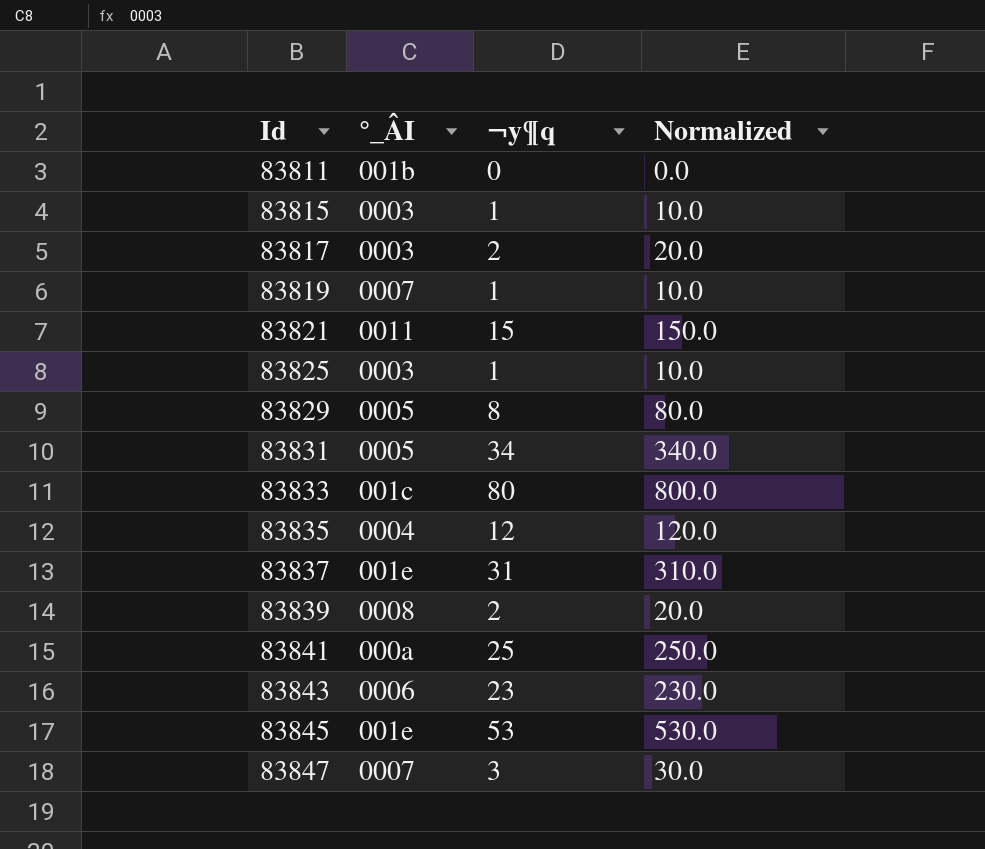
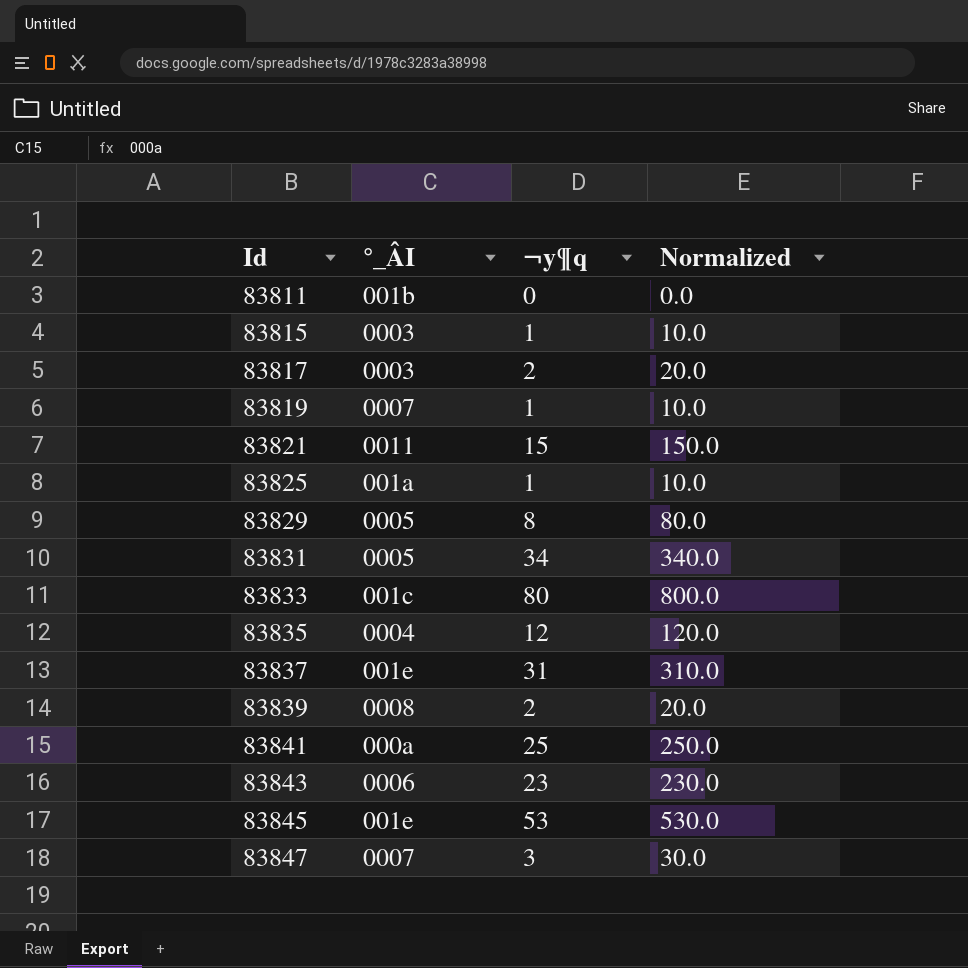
83825 | °_ÂI: 0003 -> 001a

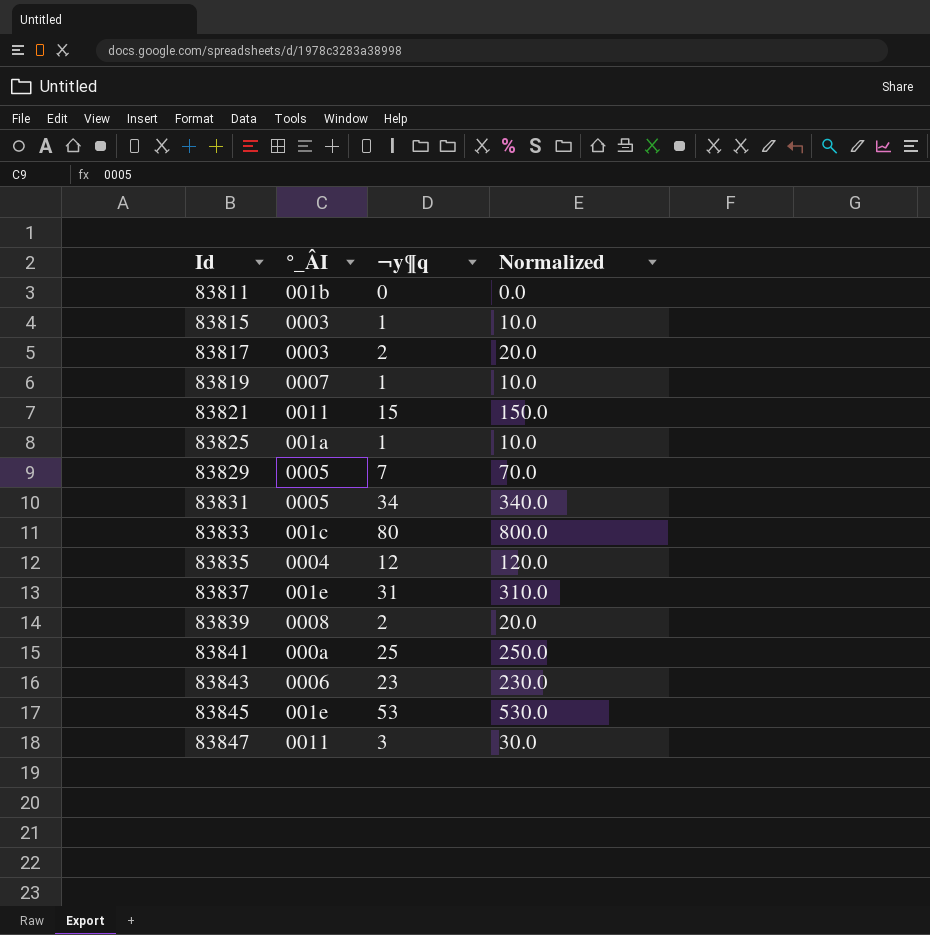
83829 | ¬y¶q: 8 -> 7
83829 | Normalized: 80.0 -> 70.0
83847 | °_ÂI: 0007 -> 0011

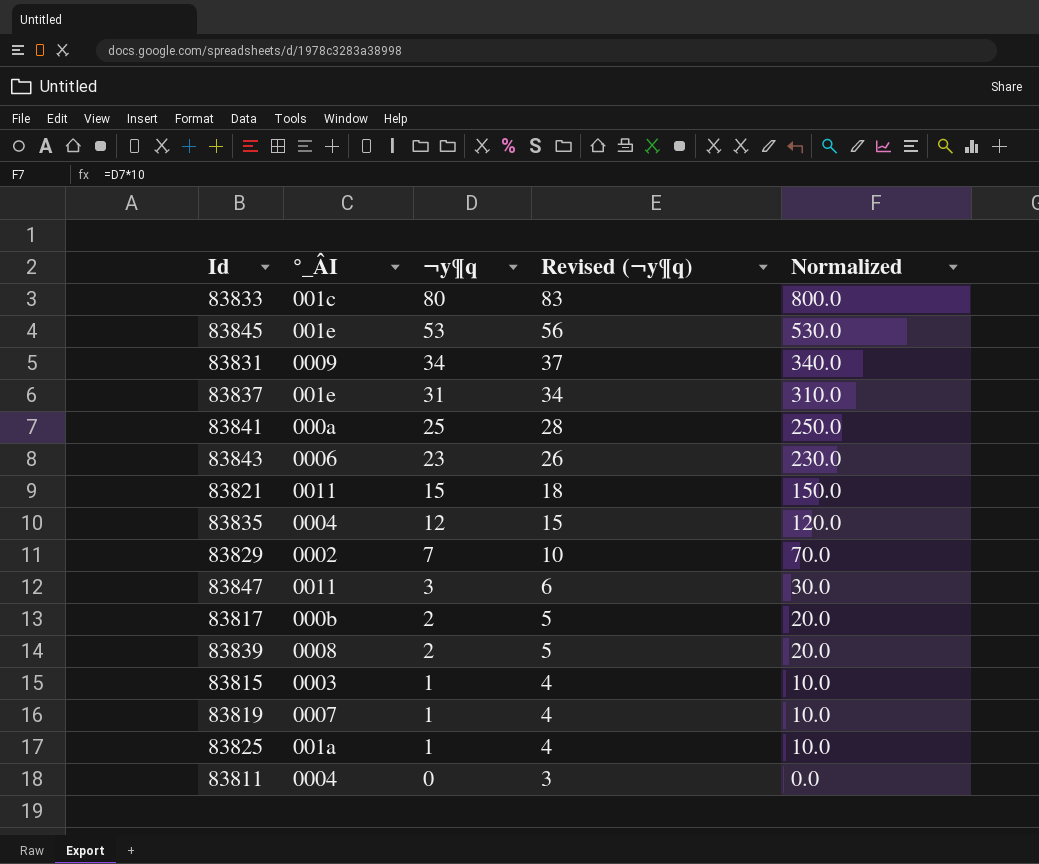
row order: Id ascending -> ¬y¶q descending
column Revised (¬y¶q) | formula: none -> [¬y¶q] + 3
83831 | °_ÂI: 0005 -> 0009
83829 | °_ÂI: 0005 -> 0002
83817 | °_ÂI: 0003 -> 000b
83811 | °_ÂI: 001b -> 0004

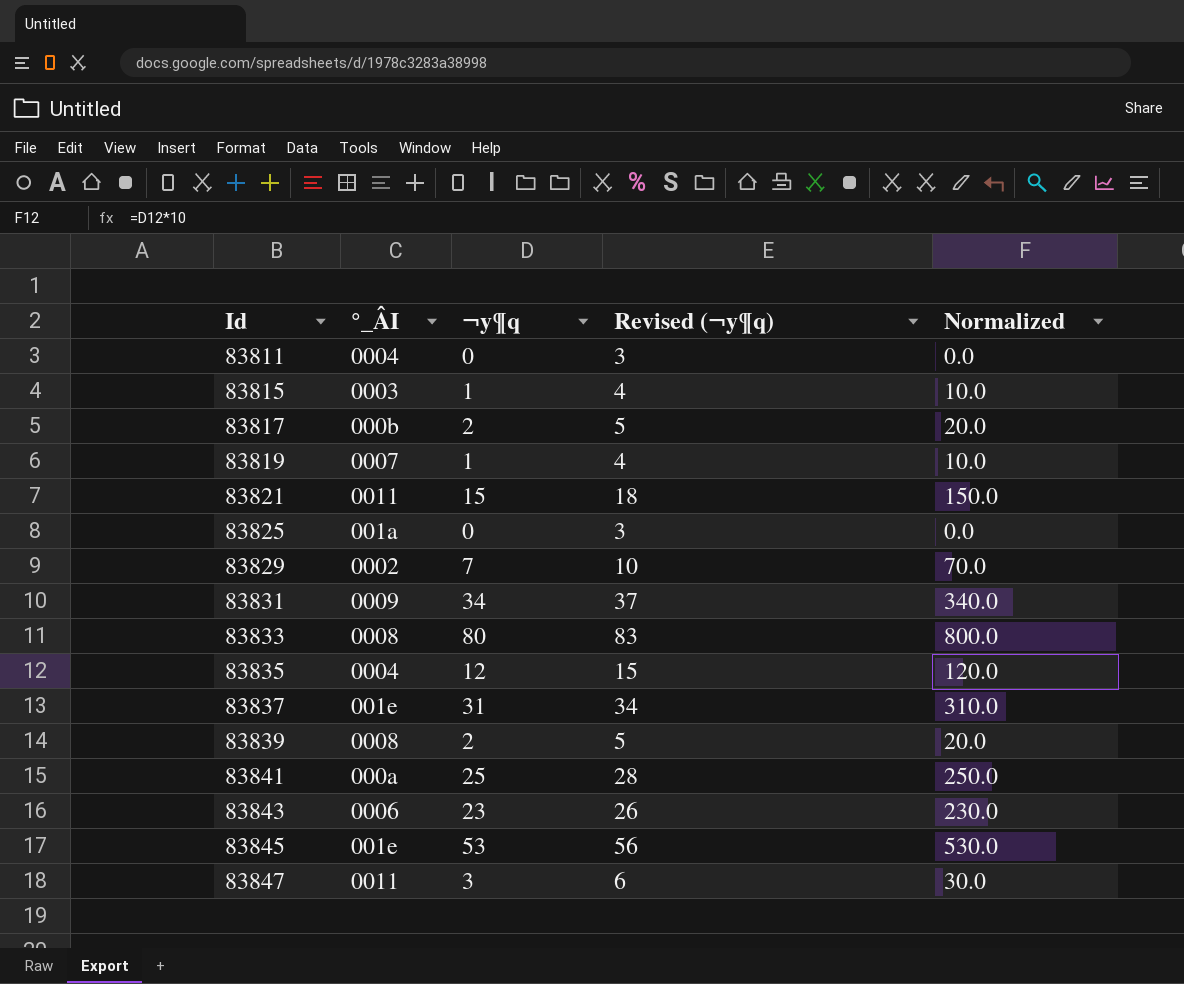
row order: ¬y¶q descending -> Id ascending
83825 | ¬y¶q: 1 -> 0
83825 | Revised (¬y¶q): 4 -> 3
83825 | Normalized: 10.0 -> 0.0
83833 | °_ÂI: 001c -> 0008

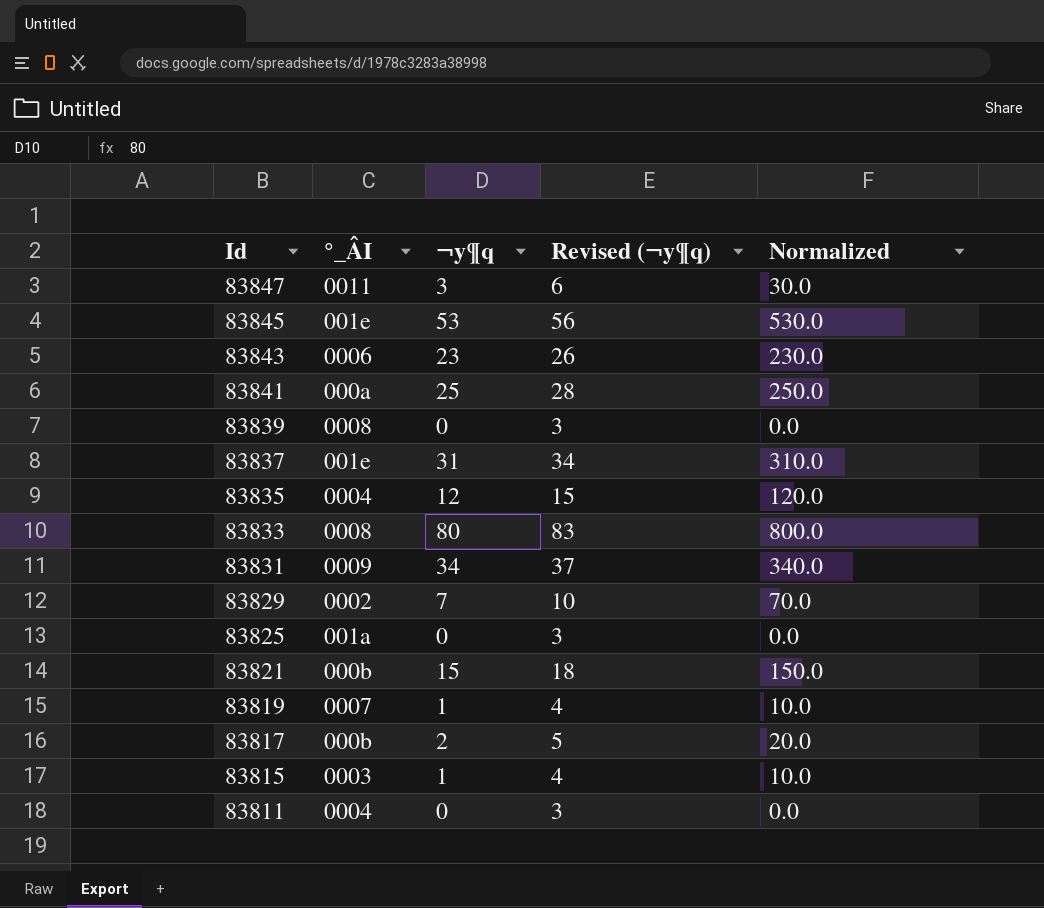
row order: Id ascending -> Id descending
83839 | ¬y¶q: 2 -> 0
83839 | Revised (¬y¶q): 5 -> 3
83839 | Normalized: 20.0 -> 0.0
83821 | °_ÂI: 0011 -> 000b

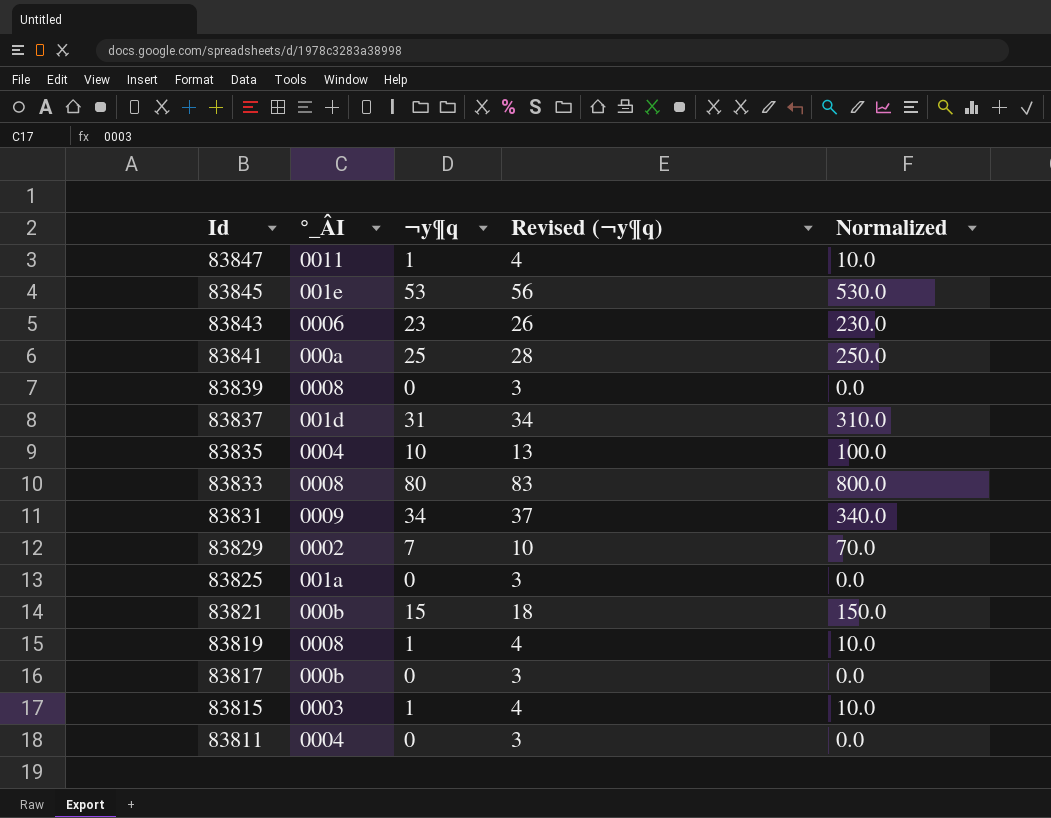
83847 | ¬y¶q: 3 -> 1
83847 | Revised (¬y¶q): 6 -> 4
83847 | Normalized: 30.0 -> 10.0
83837 | °_ÂI: 001e -> 001d
83835 | ¬y¶q: 12 -> 10
83835 | Revised (¬y¶q): 15 -> 13
83835 | Normalized: 120.0 -> 100.0
83819 | °_ÂI: 0007 -> 0008
83817 | ¬y¶q: 2 -> 0
83817 | Revised (¬y¶q): 5 -> 3
83817 | Normalized: 20.0 -> 0.0

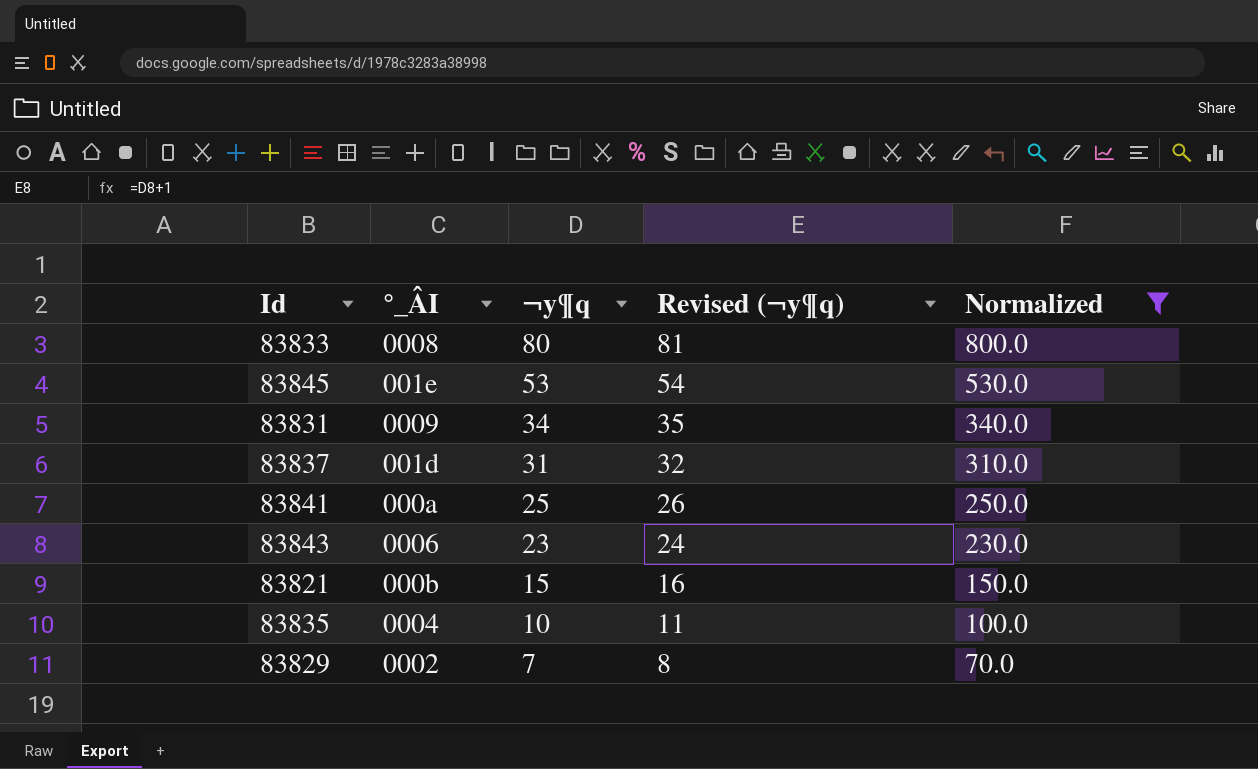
filter: none -> Normalized >= 70.0
row order: Id descending -> ¬y¶q descending
column Revised (¬y¶q) | formula: [¬y¶q] + 3 -> [¬y¶q] + 1

